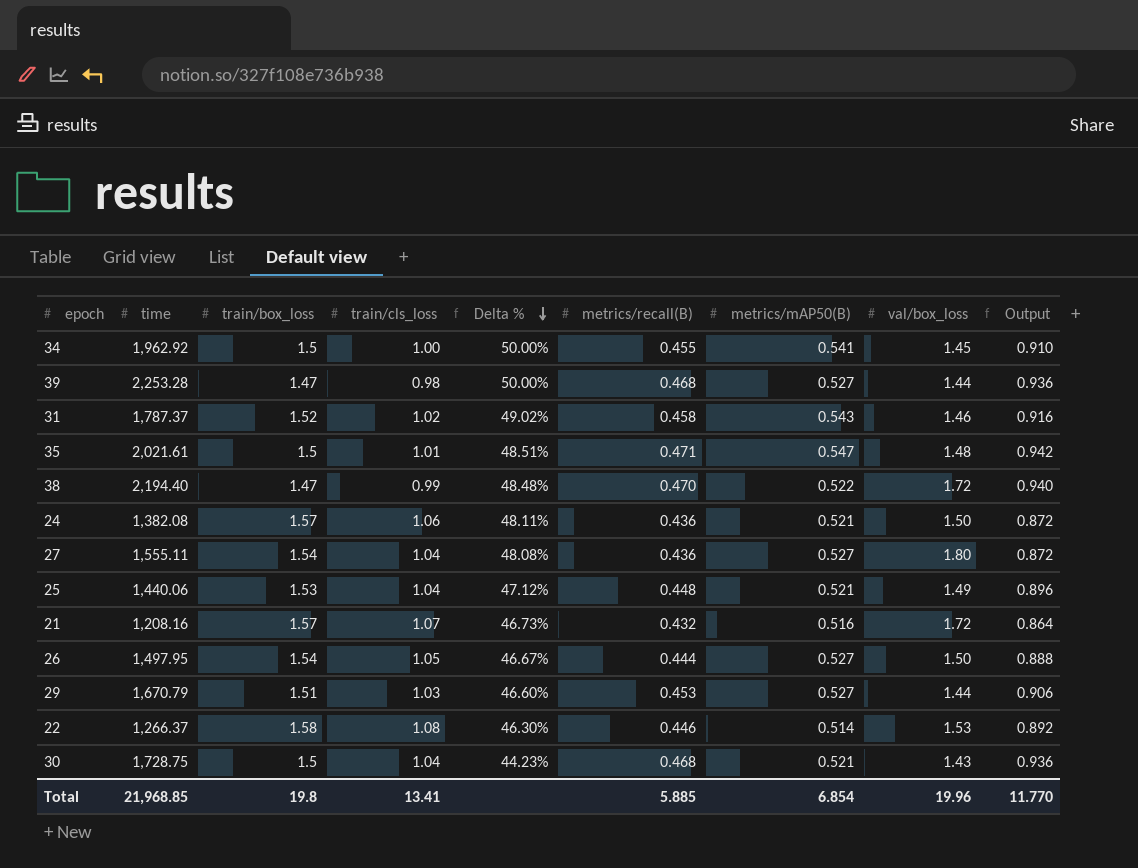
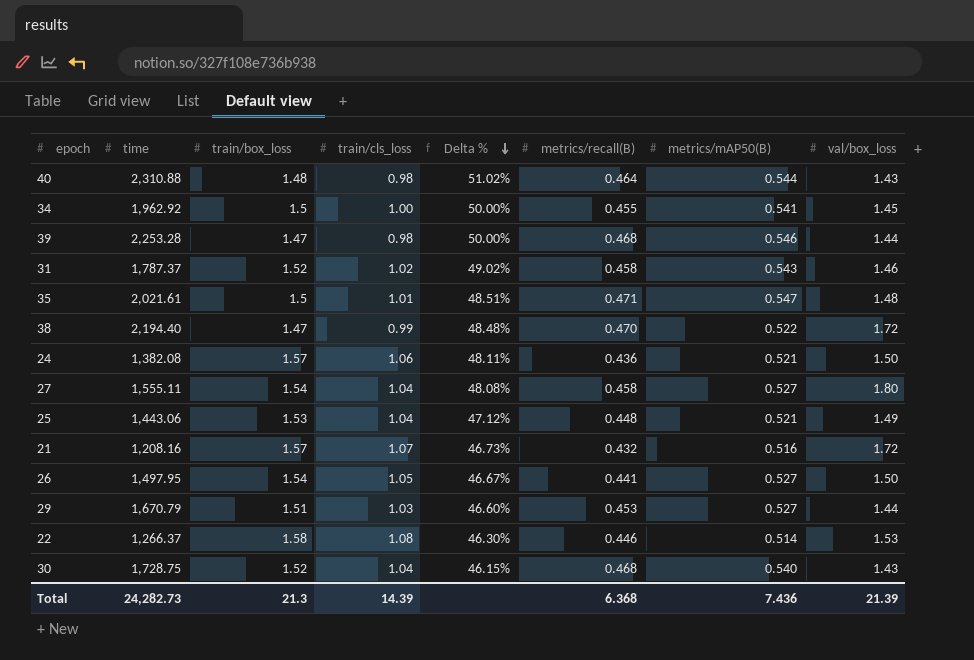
column Output | formula: [metrics/recall(B)] * 2 -> none
row 40: none -> 2,310.88 | 1.48 | 0.98 | 51.02% | 0.464 | 0.544 | 1.43
39 | metrics/mAP50(B): 0.527 -> 0.546
27 | metrics/recall(B): 0.436 -> 0.458
25 | time: 1,440.06 -> 1,443.06
26 | metrics/recall(B): 0.444 -> 0.441
30 | train/box_loss: 1.5 -> 1.52
30 | Delta %: 44.23% -> 46.15%
30 | metrics/mAP50(B): 0.521 -> 0.540
Total | time: 21,968.85 -> 24,282.73
Total | train/box_loss: 19.8 -> 21.3
Total | train/cls_loss: 13.41 -> 14.39
Total | metrics/recall(B): 5.885 -> 6.368
Total | metrics/mAP50(B): 6.854 -> 7.436
Total | val/box_loss: 19.96 -> 21.39

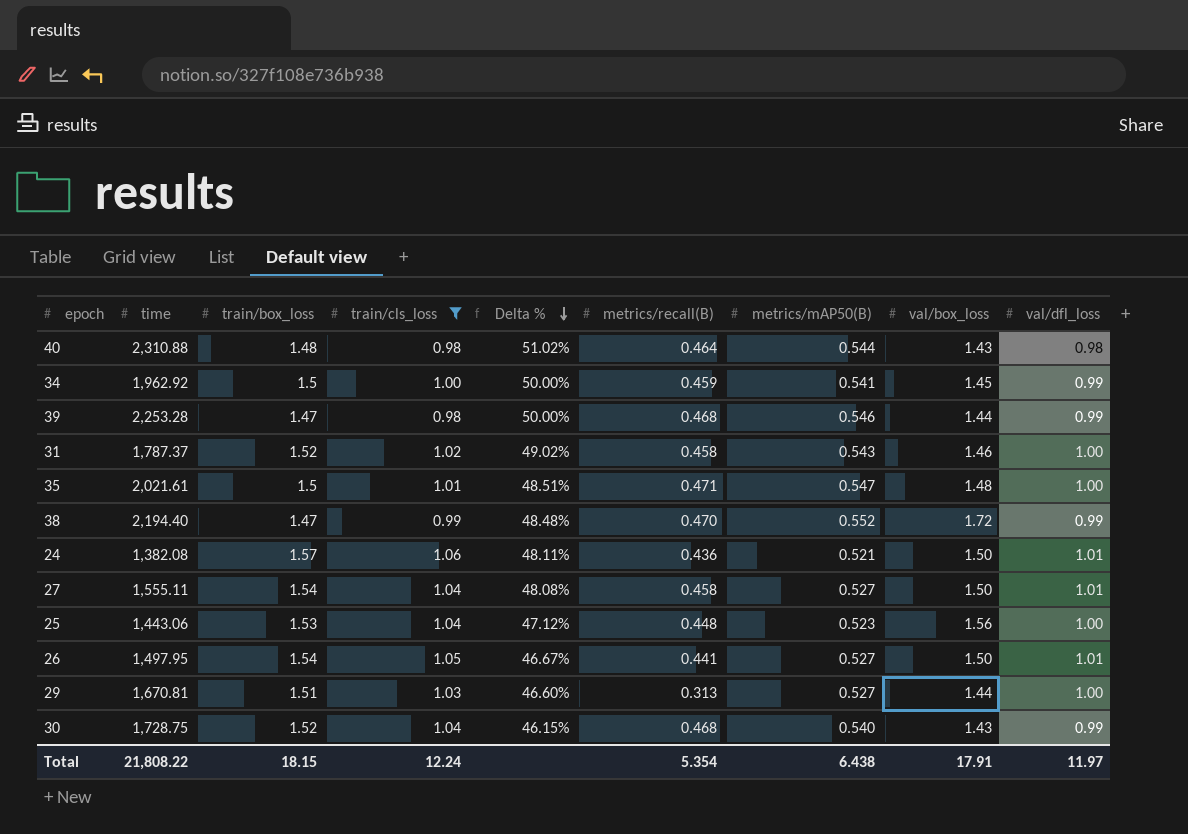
filter: none -> train/cls_loss <= 1.06
column val/dfl_loss | position: none -> 9
34 | metrics/recall(B): 0.455 -> 0.459
38 | metrics/mAP50(B): 0.522 -> 0.552
27 | val/box_loss: 1.80 -> 1.50
25 | metrics/mAP50(B): 0.521 -> 0.523
25 | val/box_loss: 1.49 -> 1.56
29 | time: 1,670.79 -> 1,670.81
29 | metrics/recall(B): 0.453 -> 0.313
Total | time: 24,282.73 -> 21,808.22
Total | train/box_loss: 21.3 -> 18.15
Total | train/cls_loss: 14.39 -> 12.24
Total | metrics/recall(B): 6.368 -> 5.354
Total | metrics/mAP50(B): 7.436 -> 6.438
Total | val/box_loss: 21.39 -> 17.91

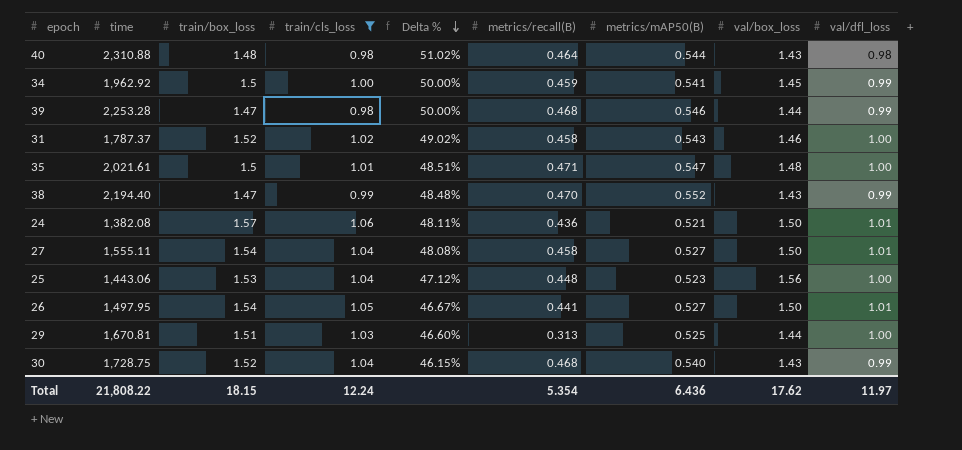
38 | val/box_loss: 1.72 -> 1.43
29 | metrics/mAP50(B): 0.527 -> 0.525
Total | metrics/mAP50(B): 6.438 -> 6.436
Total | val/box_loss: 17.91 -> 17.62

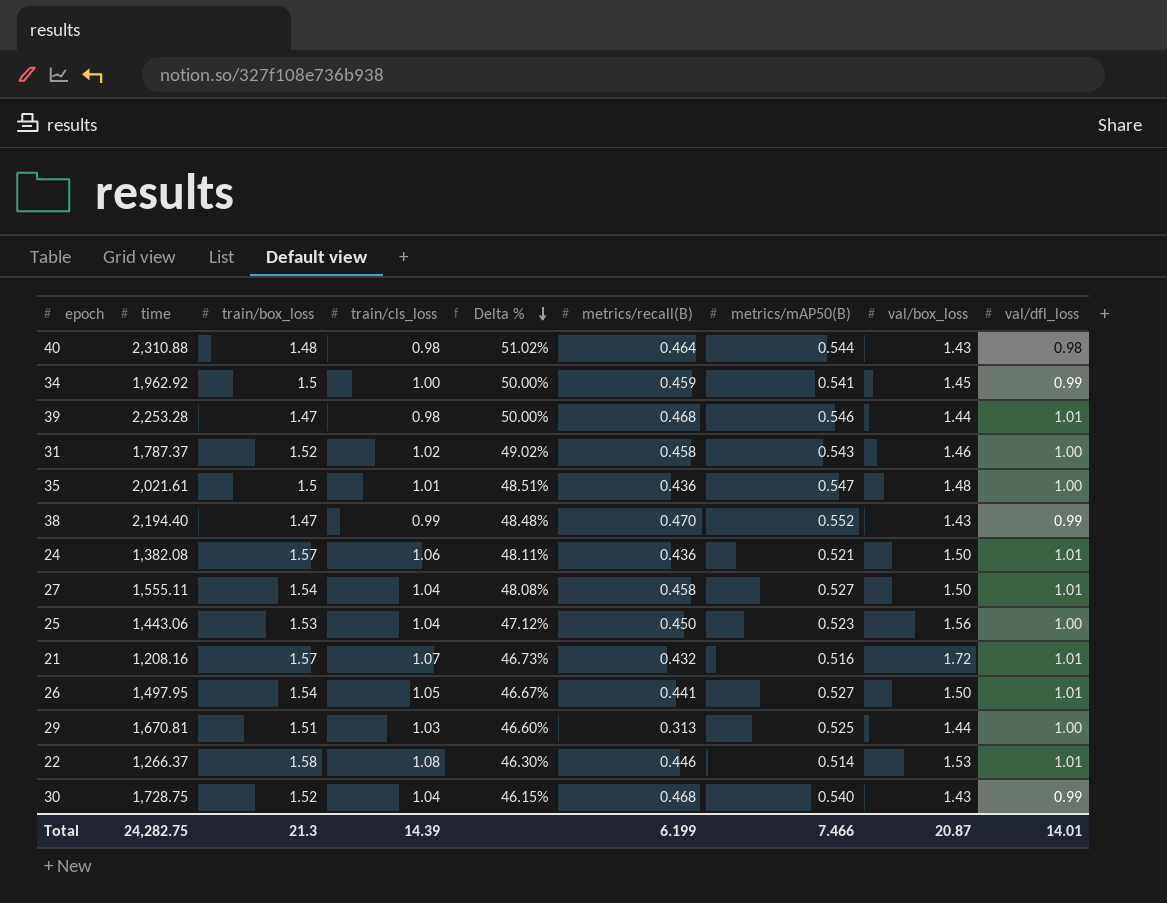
filter: train/cls_loss <= 1.06 -> none
39 | val/dfl_loss: 0.99 -> 1.01
35 | metrics/recall(B): 0.471 -> 0.436
25 | metrics/recall(B): 0.448 -> 0.450
Total | time: 21,808.22 -> 24,282.75
Total | train/box_loss: 18.15 -> 21.3
Total | train/cls_loss: 12.24 -> 14.39
Total | metrics/recall(B): 5.354 -> 6.199
Total | metrics/mAP50(B): 6.436 -> 7.466
Total | val/box_loss: 17.62 -> 20.87
Total | val/dfl_loss: 11.97 -> 14.01

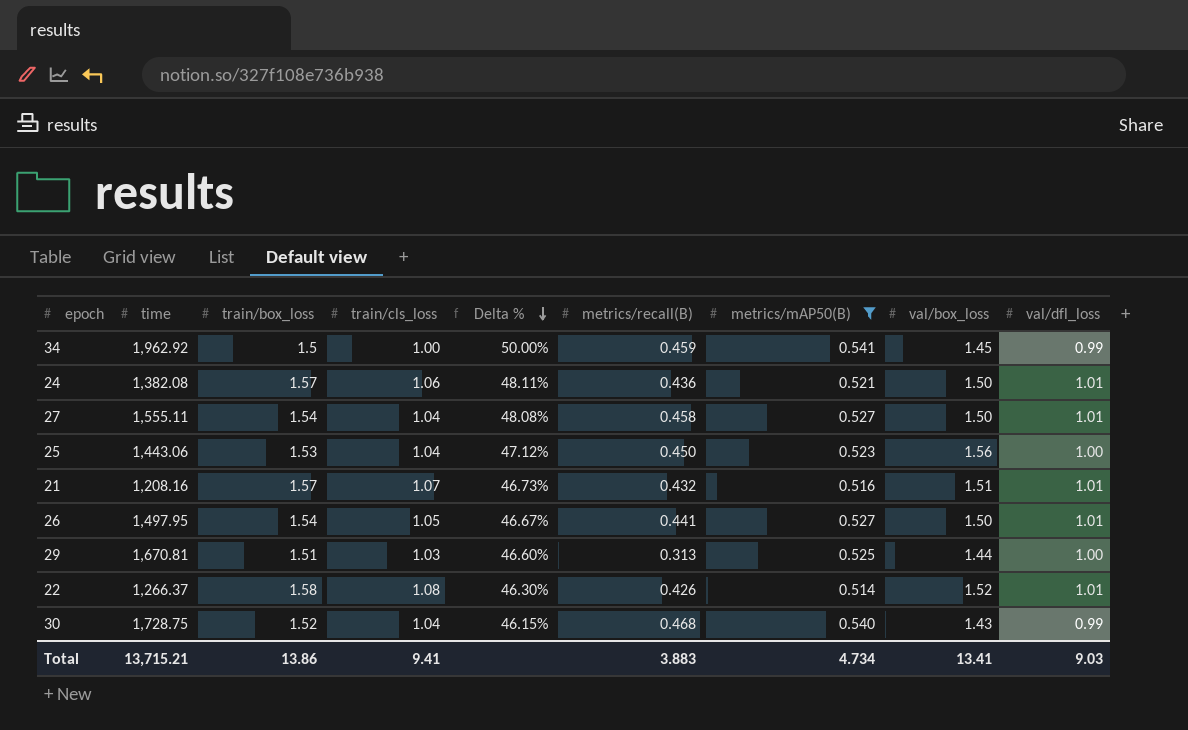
filter: none -> metrics/mAP50(B) <= 0.541
21 | val/box_loss: 1.72 -> 1.51
22 | metrics/recall(B): 0.446 -> 0.426
22 | val/box_loss: 1.53 -> 1.52
Total | time: 24,282.75 -> 13,715.21
Total | train/box_loss: 21.3 -> 13.86
Total | train/cls_loss: 14.39 -> 9.41
Total | metrics/recall(B): 6.199 -> 3.883
Total | metrics/mAP50(B): 7.466 -> 4.734
Total | val/box_loss: 20.87 -> 13.41
Total | val/dfl_loss: 14.01 -> 9.03

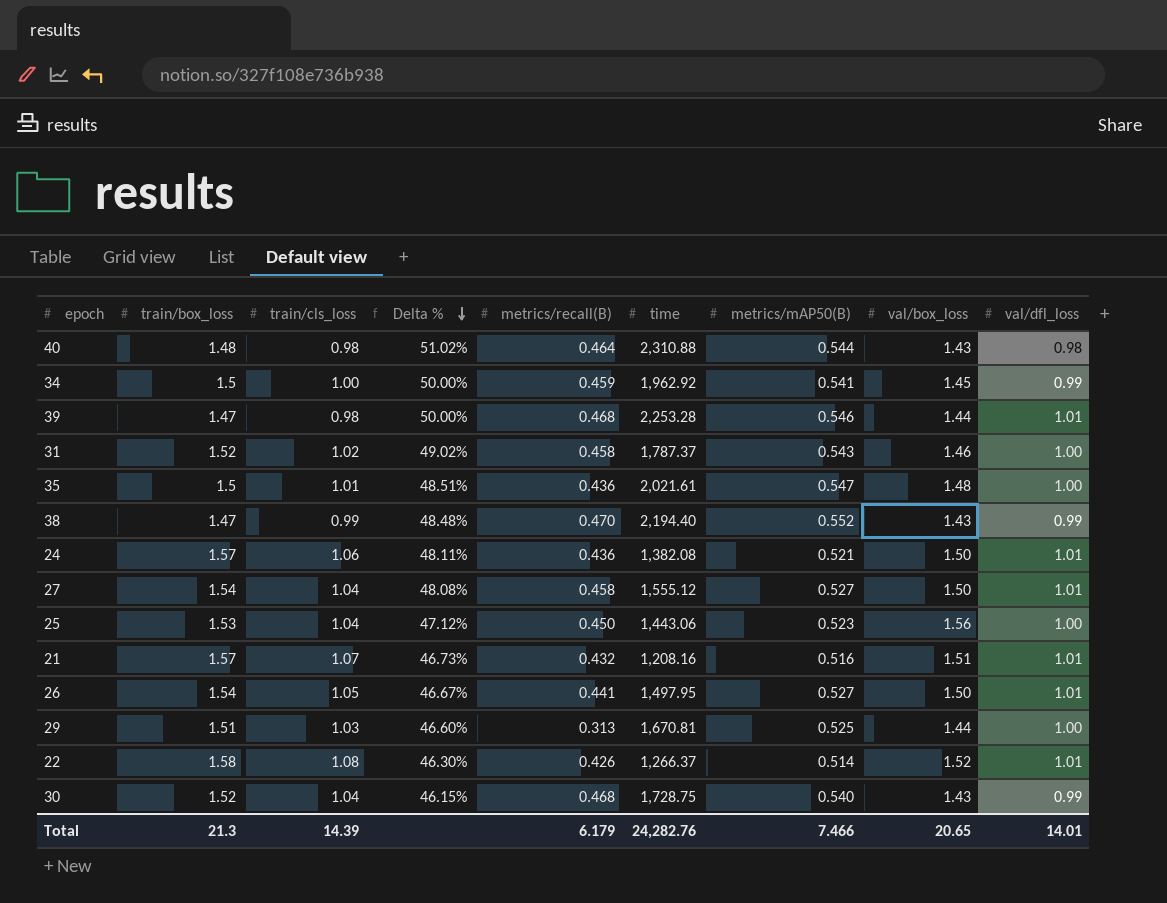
filter: metrics/mAP50(B) <= 0.541 -> none
column time | position: 2 -> 6
27 | time: 1,555.11 -> 1,555.12
Total | train/box_loss: 13.86 -> 21.3
Total | train/cls_loss: 9.41 -> 14.39
Total | metrics/recall(B): 3.883 -> 6.179
Total | time: 13,715.21 -> 24,282.76
Total | metrics/mAP50(B): 4.734 -> 7.466
Total | val/box_loss: 13.41 -> 20.65
Total | val/dfl_loss: 9.03 -> 14.01

